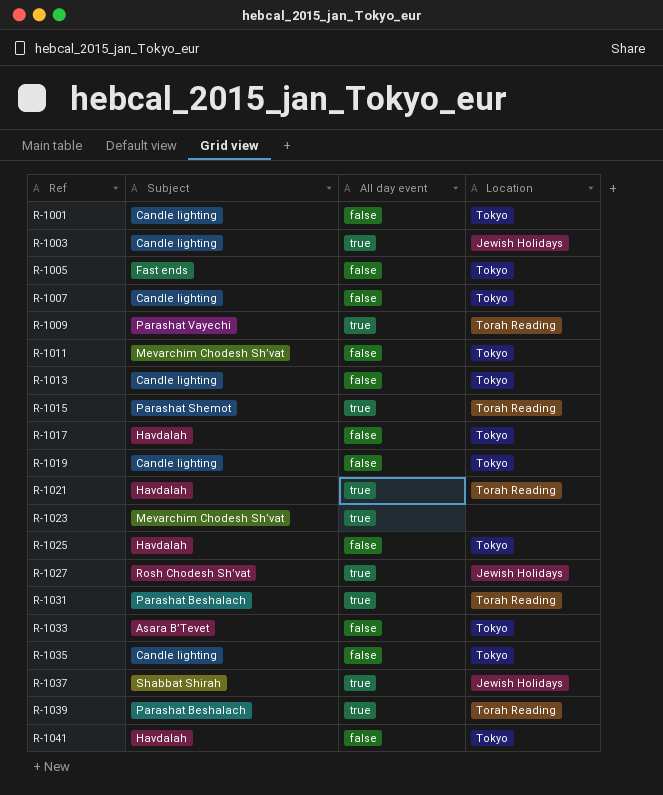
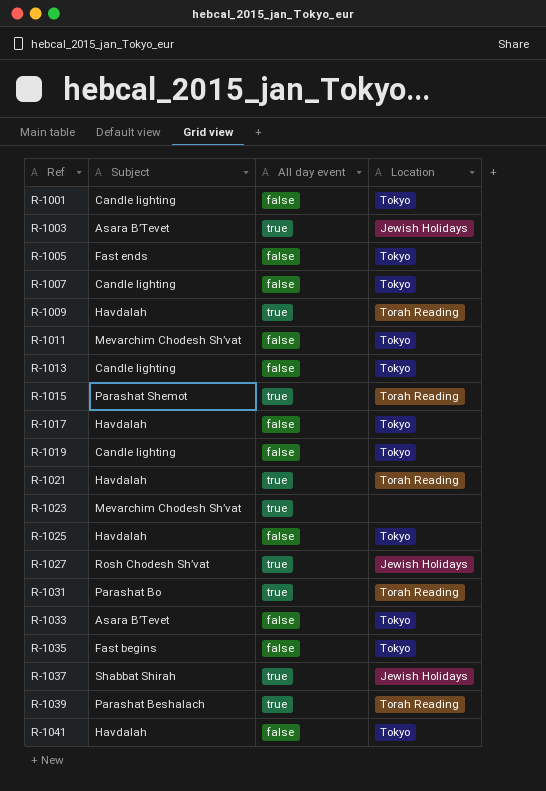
R-1003 | Subject: Candle lighting -> Asara B’Tevet
R-1009 | Subject: Parashat Vayechi -> Havdalah
R-1031 | Subject: Parashat Beshalach -> Parashat Bo
R-1035 | Subject: Candle lighting -> Fast begins

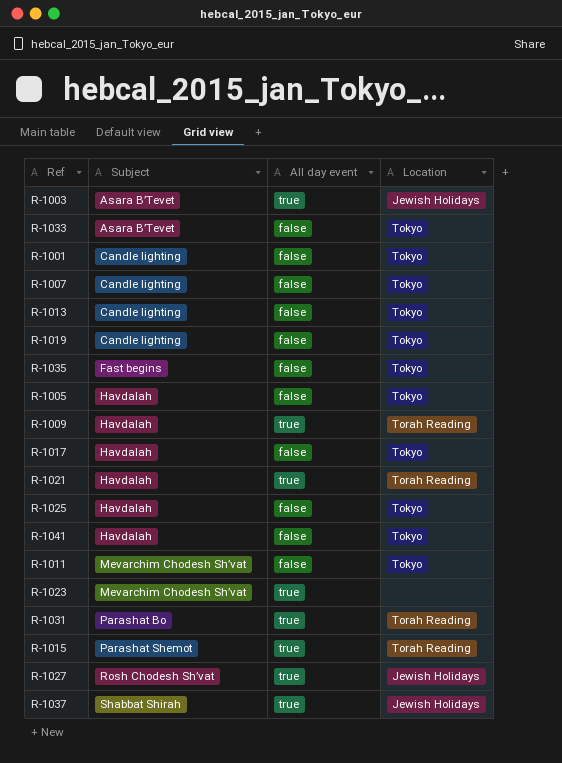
row order: Ref ascending -> Subject ascending
row R-1039: Parashat Beshalach | true | Torah Reading -> none
R-1005 | Subject: Fast ends -> Havdalah

